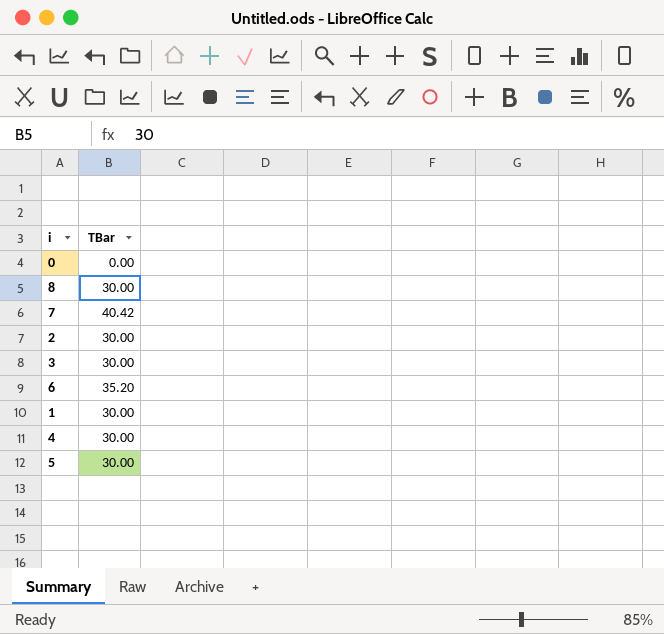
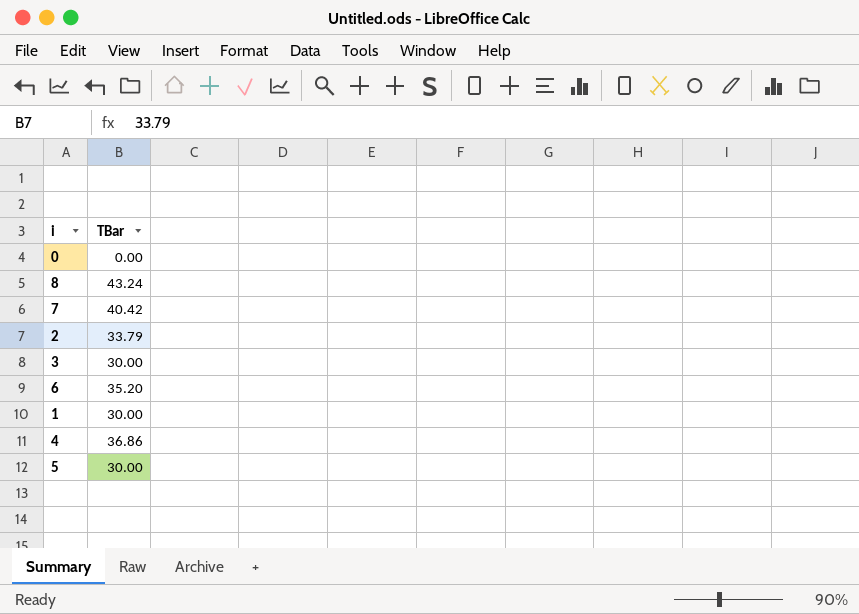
8 | TBar: 30.00 -> 43.24
2 | TBar: 30.00 -> 33.79
4 | TBar: 30.00 -> 36.86

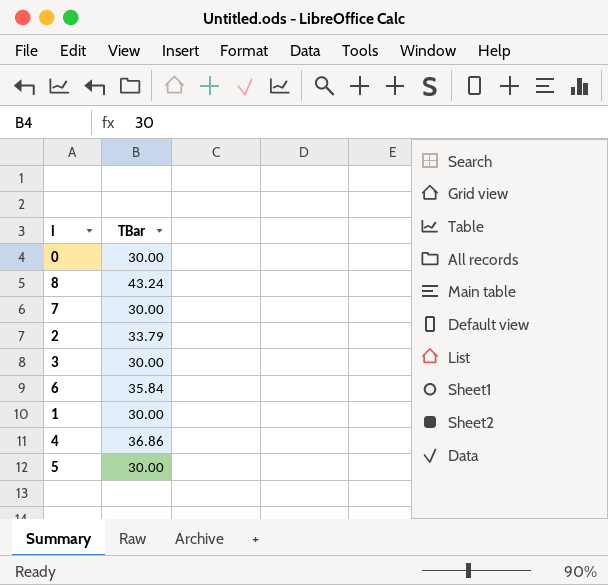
0 | TBar: 0.00 -> 30.00
7 | TBar: 40.42 -> 30.00
6 | TBar: 35.20 -> 35.84

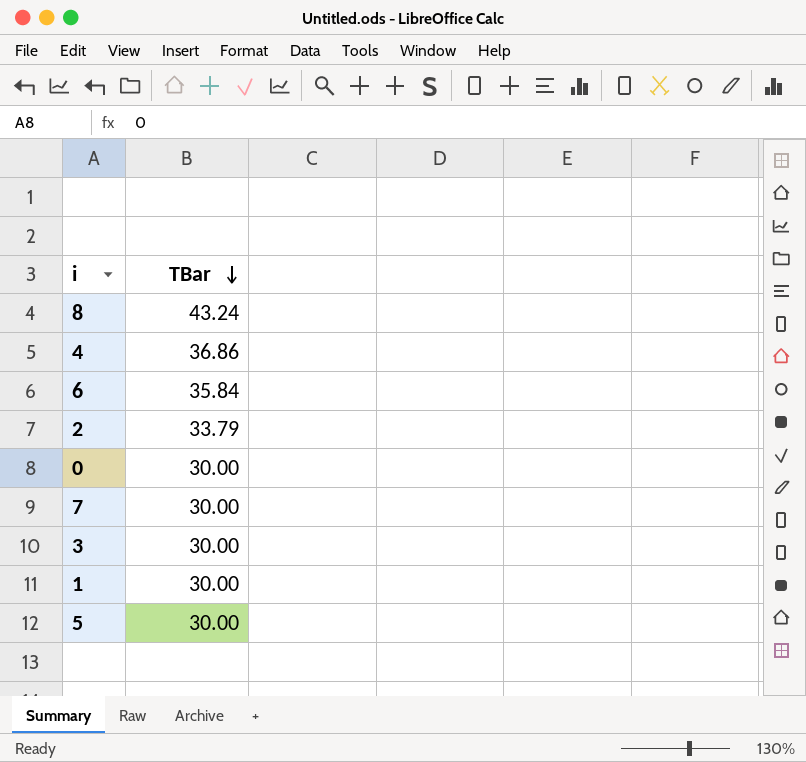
row order: none -> TBar descending

